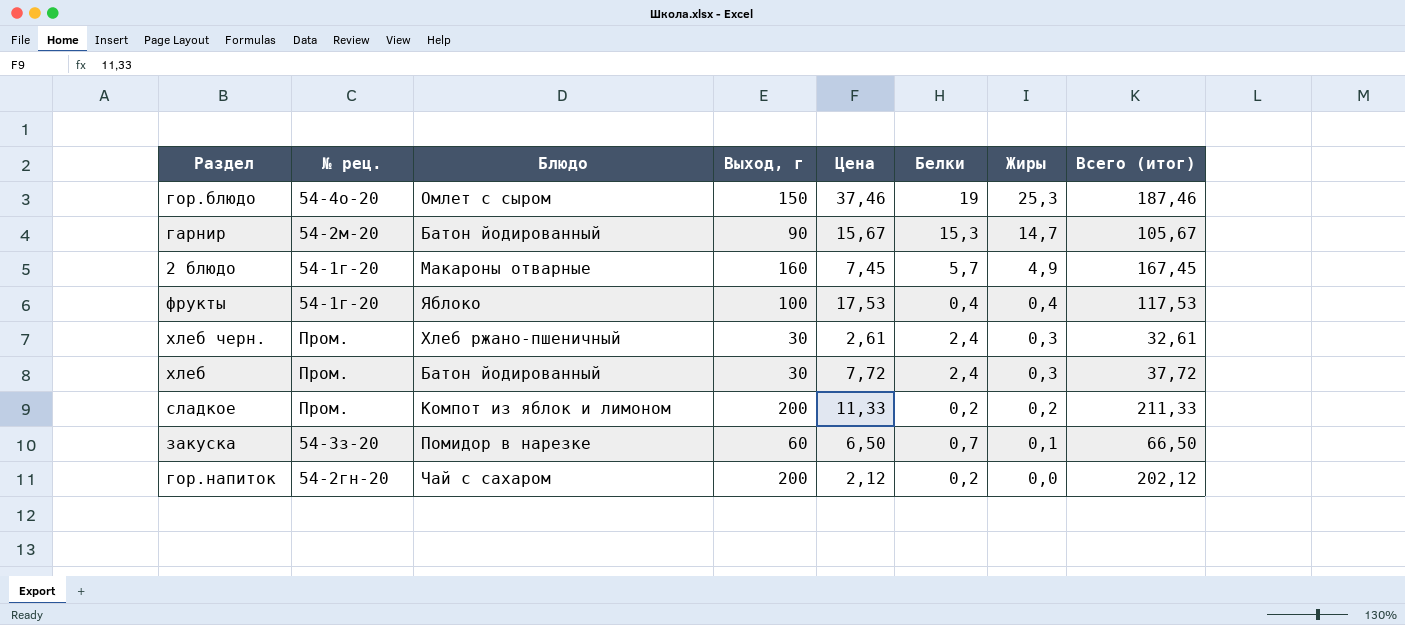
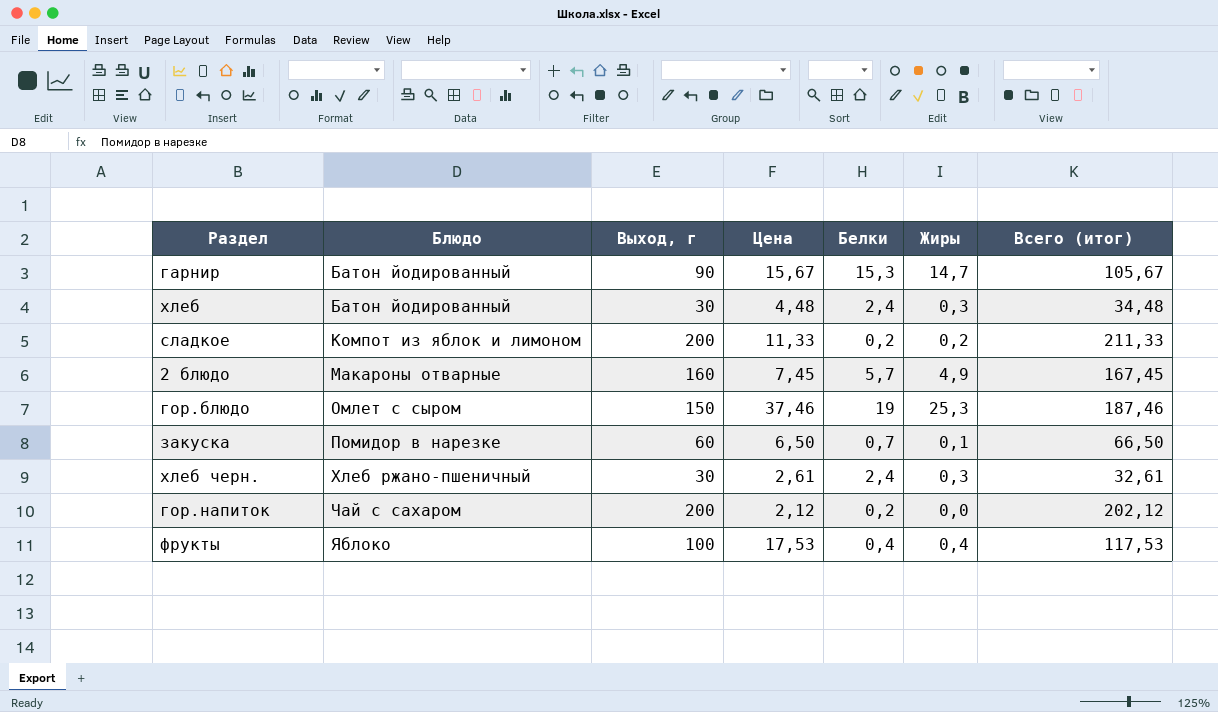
row order: Жиры descending -> Блюдо ascending
column № рец. | position: 2 -> none
хлеб | Цена: 7,72 -> 4,48
хлеб | Всего (итог): 37,72 -> 34,48

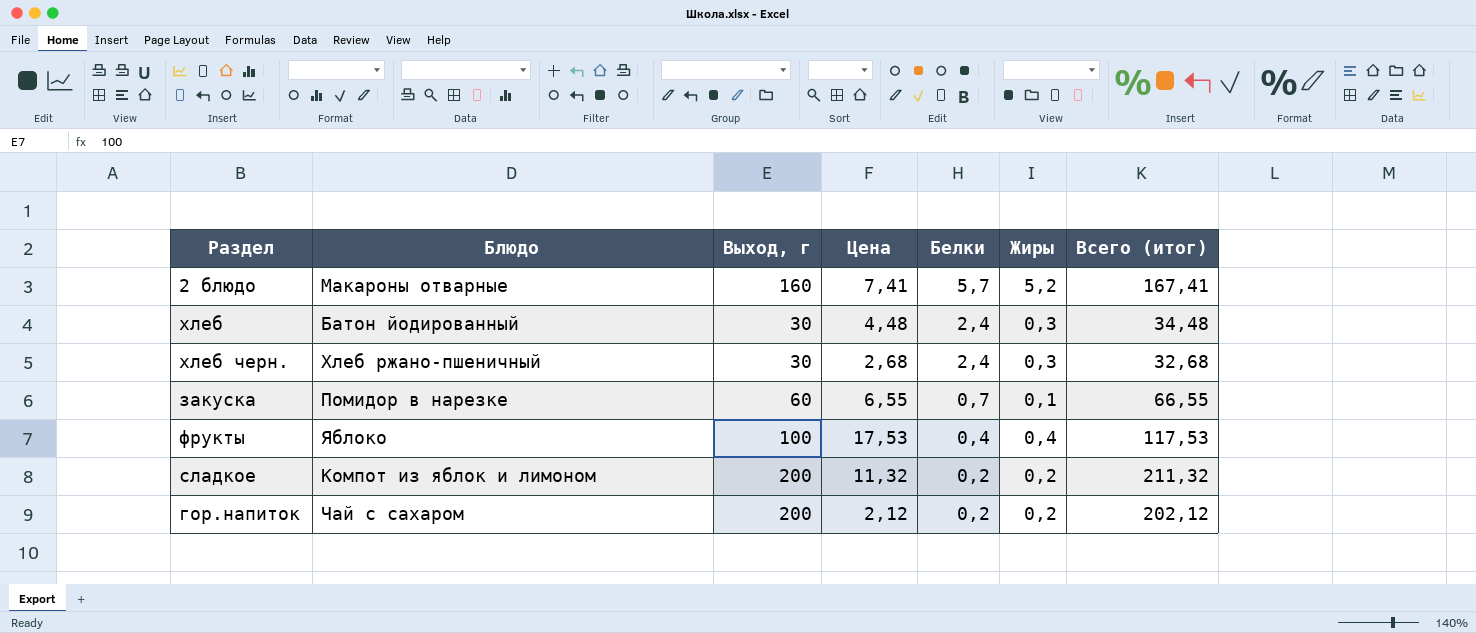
row order: Блюдо ascending -> Белки descending
row гарнир: Батон йодированный | 90 | 15,67 | 15,3 | 14,7 | 105,67 -> none
row гор.блюдо: Омлет с сыром | 150 | 37,46 | 19 | 25,3 | 187,46 -> none
2 блюдо | Цена: 7,45 -> 7,41
2 блюдо | Жиры: 4,9 -> 5,2
2 блюдо | Всего (итог): 167,45 -> 167,41
хлеб черн. | Цена: 2,61 -> 2,68
хлеб черн. | Всего (итог): 32,61 -> 32,68
закуска | Цена: 6,50 -> 6,55
закуска | Всего (итог): 66,50 -> 66,55
сладкое | Цена: 11,33 -> 11,32
сладкое | Всего (итог): 211,33 -> 211,32
гор.напиток | Жиры: 0,0 -> 0,2

